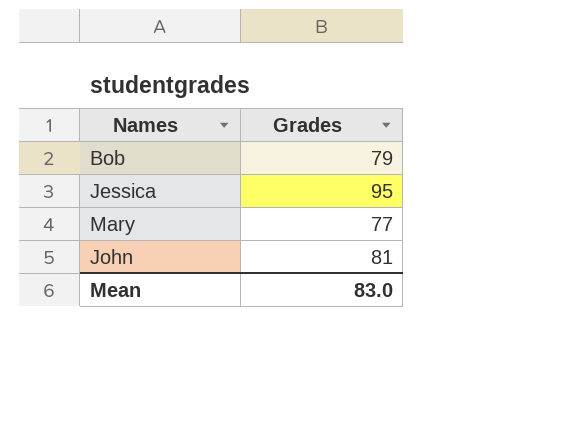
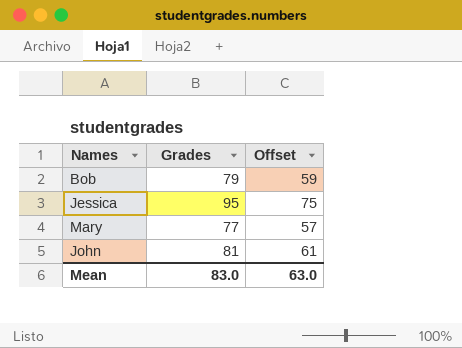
column Offset | formula: none -> [Grades] - 20

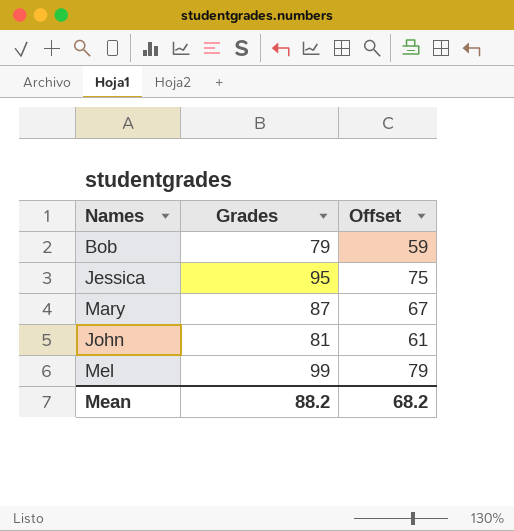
Mary | Grades: 77 -> 87
Mary | Offset: 57 -> 67
row Mel: none -> 99 | 79
Mean | Grades: 83.0 -> 88.2
Mean | Offset: 63.0 -> 68.2

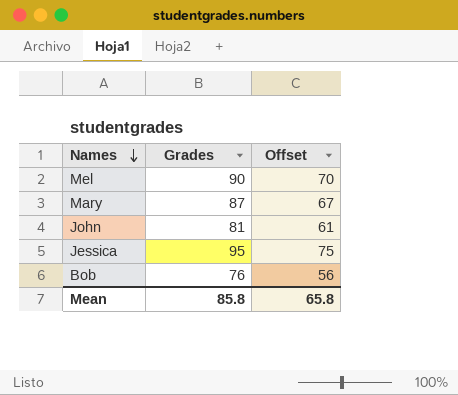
row order: none -> Names descending
Mel | Grades: 99 -> 90
Mel | Offset: 79 -> 70
Bob | Grades: 79 -> 76
Bob | Offset: 59 -> 56
Mean | Grades: 88.2 -> 85.8
Mean | Offset: 68.2 -> 65.8

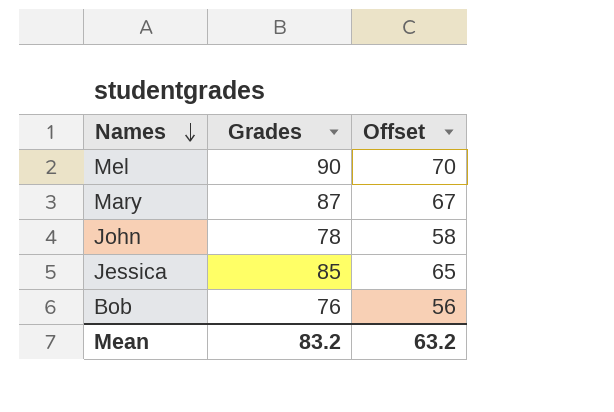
John | Grades: 81 -> 78
John | Offset: 61 -> 58
Jessica | Grades: 95 -> 85
Jessica | Offset: 75 -> 65
Mean | Grades: 85.8 -> 83.2
Mean | Offset: 65.8 -> 63.2

